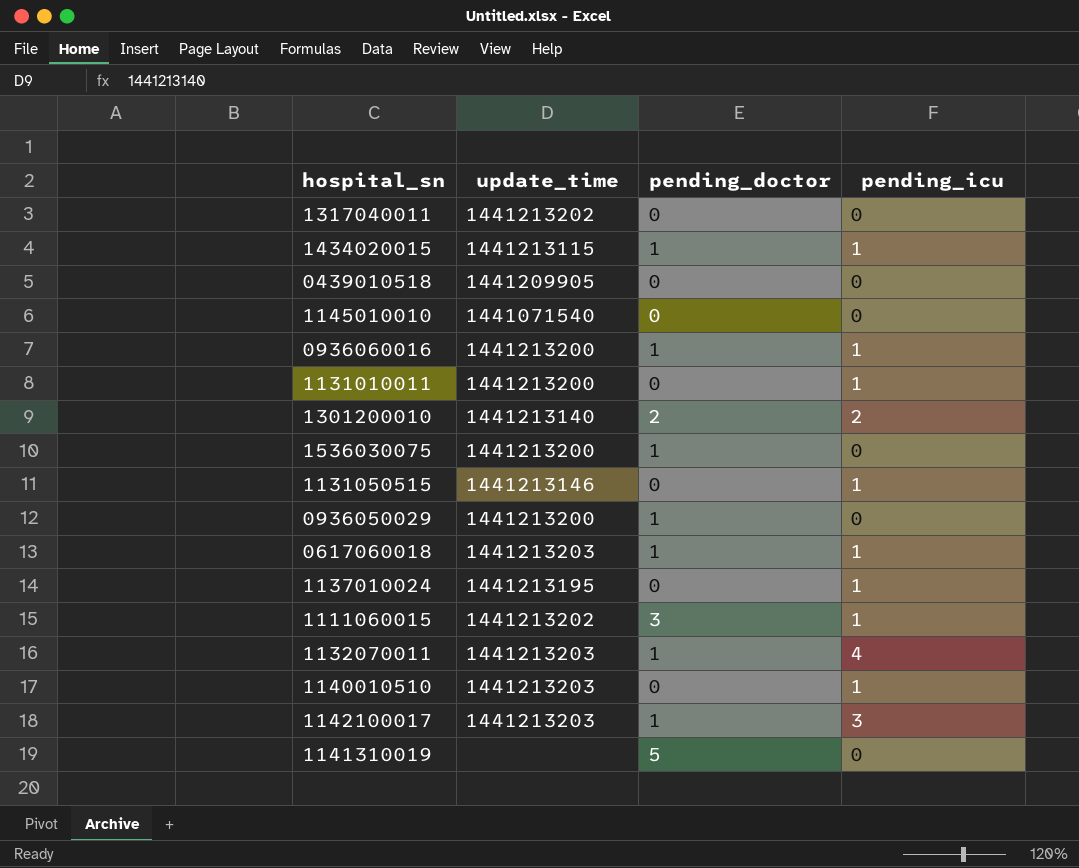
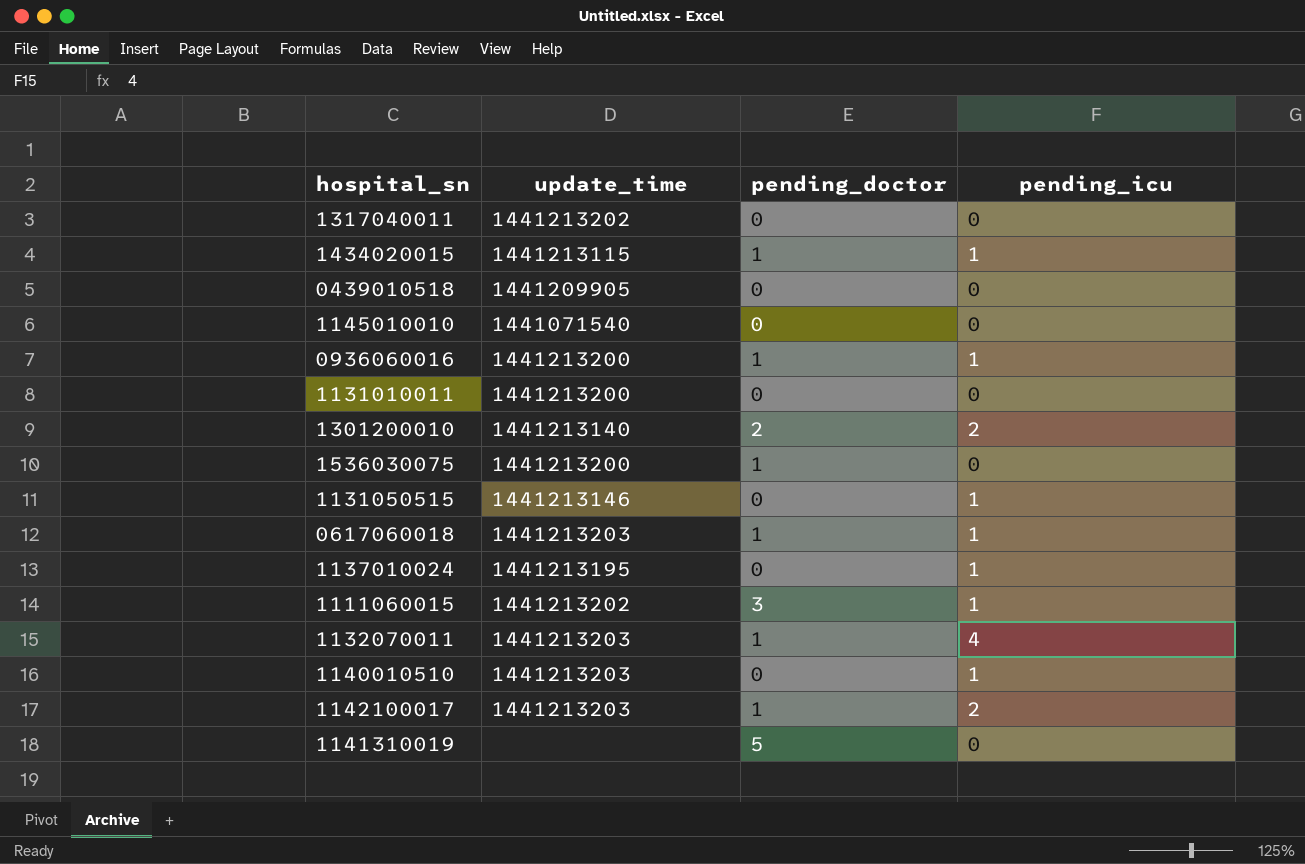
row 0936050029: 1441213200 | 1 | 0 -> none
1131010011 | pending_icu: 1 -> 0
1142100017 | pending_icu: 3 -> 2

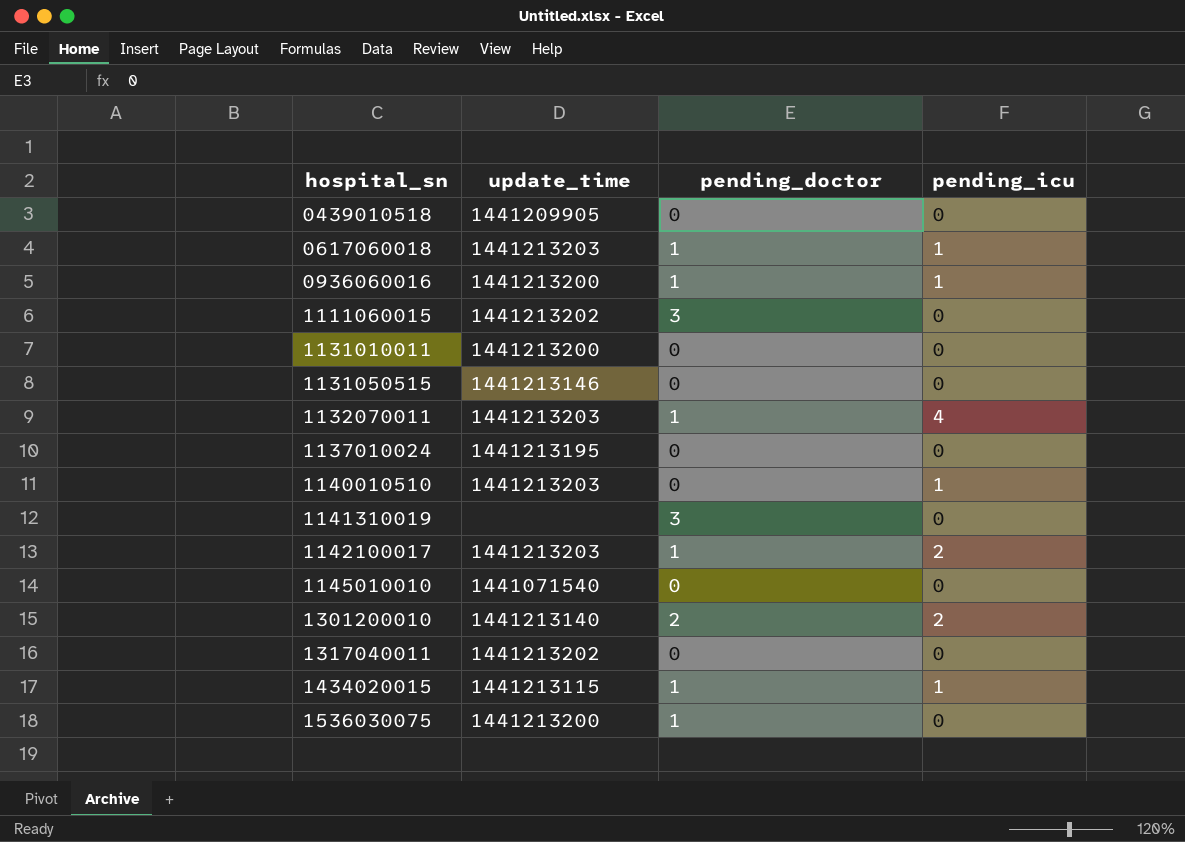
row order: none -> hospital_sn ascending
1111060015 | pending_icu: 1 -> 0
1131050515 | pending_icu: 1 -> 0
1137010024 | pending_icu: 1 -> 0
1141310019 | pending_doctor: 5 -> 3

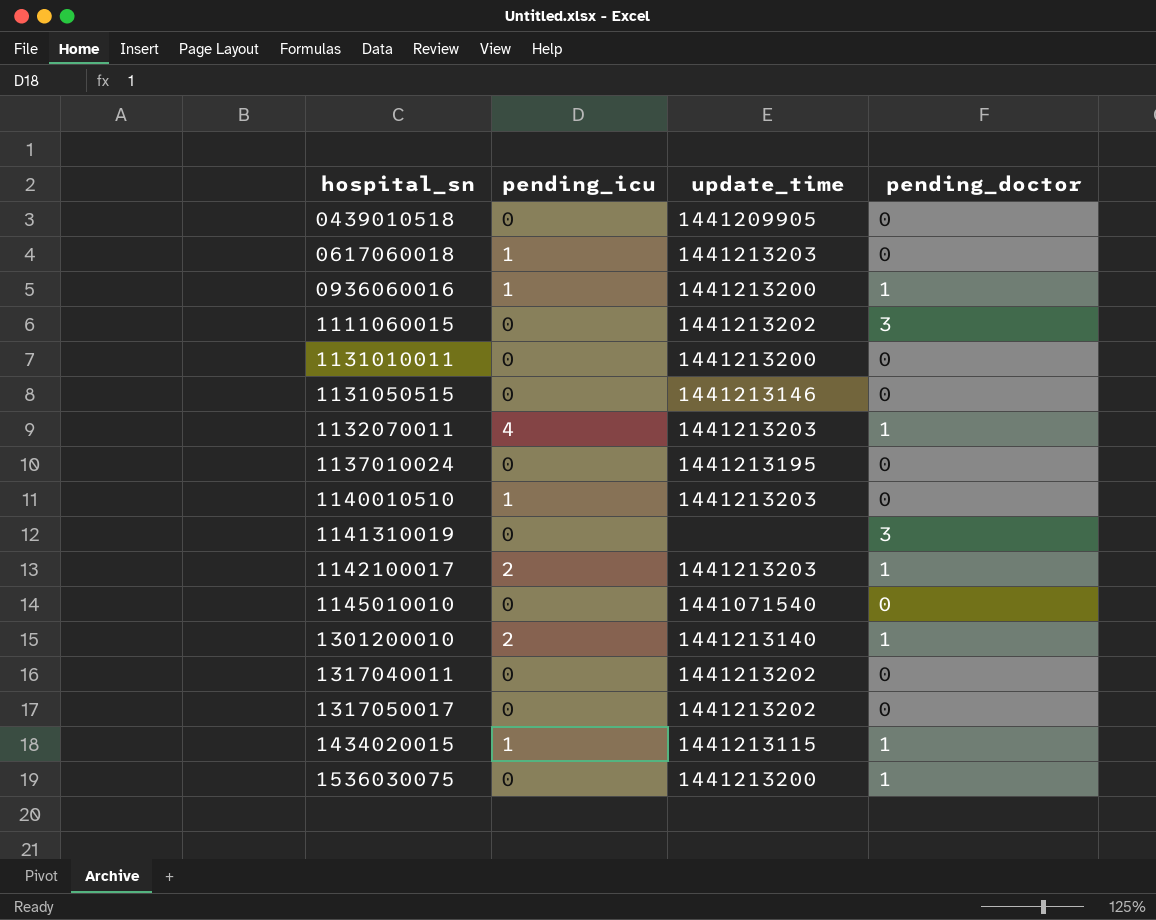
column pending_icu | position: 4 -> 2
0617060018 | pending_doctor: 1 -> 0
1301200010 | pending_doctor: 2 -> 1
row 1317050017: none -> 0 | 1441213202 | 0

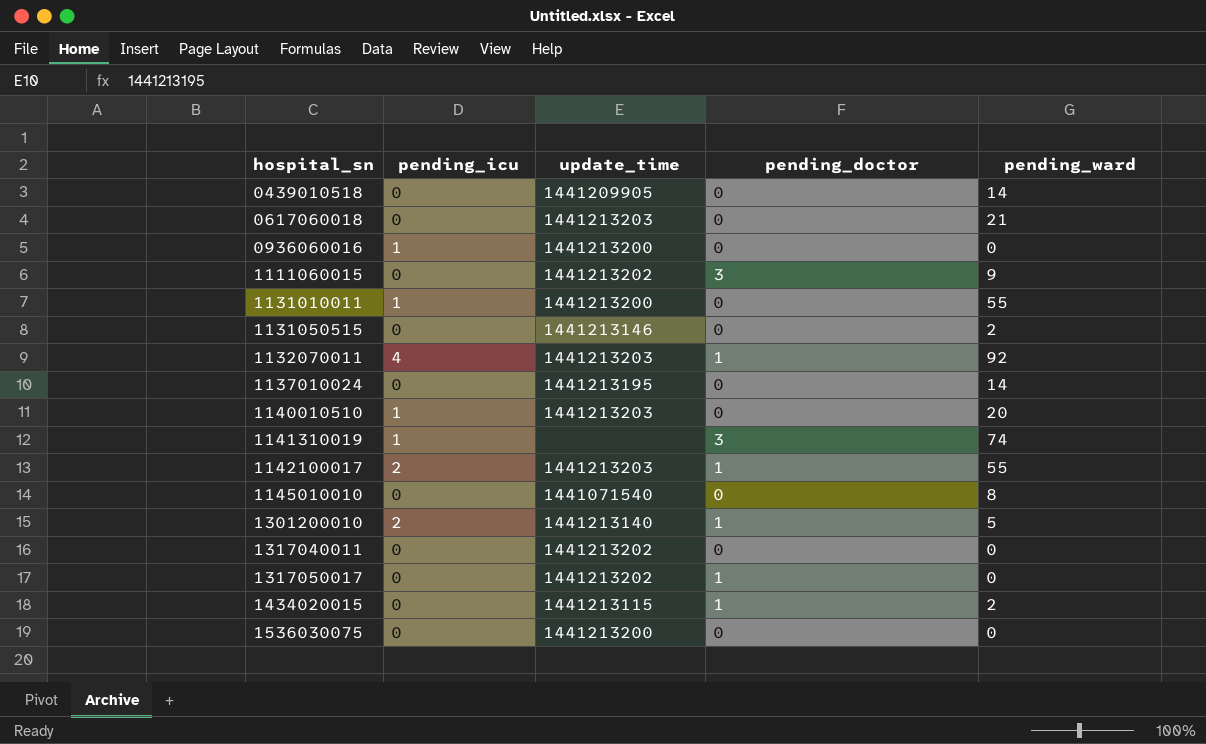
column pending_ward | position: none -> 5
0617060018 | pending_icu: 1 -> 0
0936060016 | pending_doctor: 1 -> 0
1131010011 | pending_icu: 0 -> 1
1141310019 | pending_icu: 0 -> 1
1317050017 | pending_doctor: 0 -> 1
1434020015 | pending_icu: 1 -> 0
1536030075 | pending_doctor: 1 -> 0

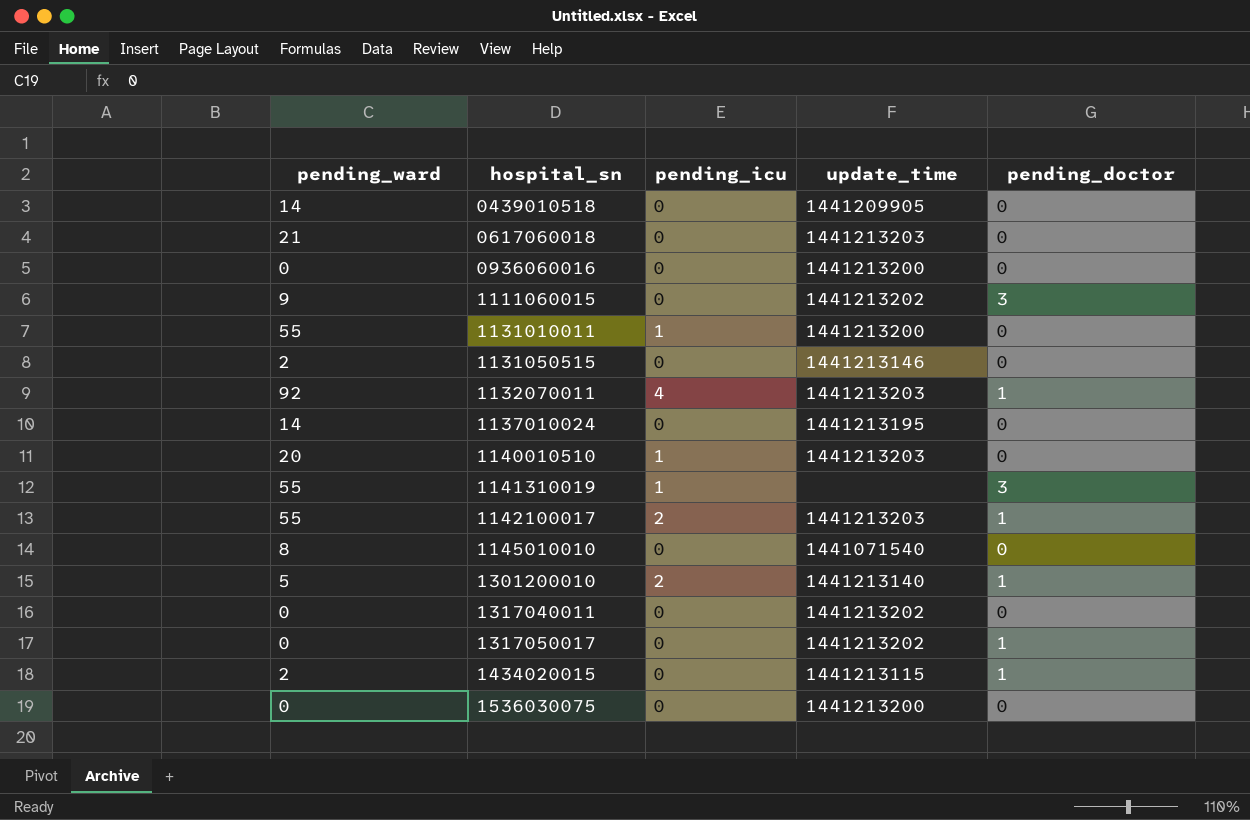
column pending_ward | position: 5 -> 1
0936060016 | pending_icu: 1 -> 0
1141310019 | pending_ward: 74 -> 55

